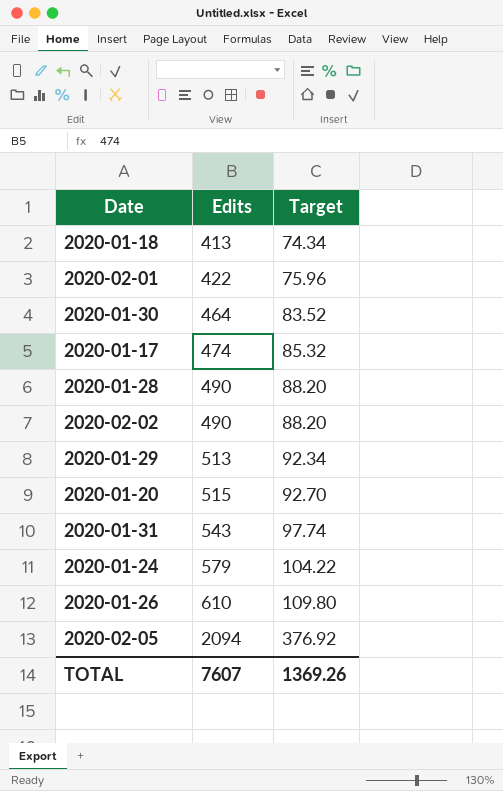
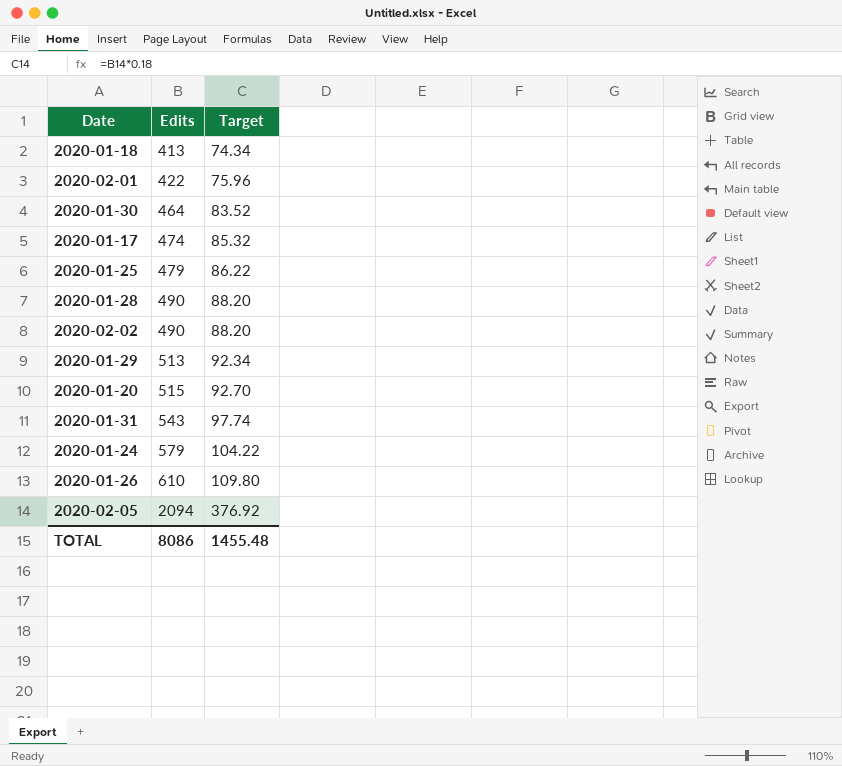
row 2020-01-25: none -> 479 | 86.22
TOTAL | Edits: 7607 -> 8086
TOTAL | Target: 1369.26 -> 1455.48

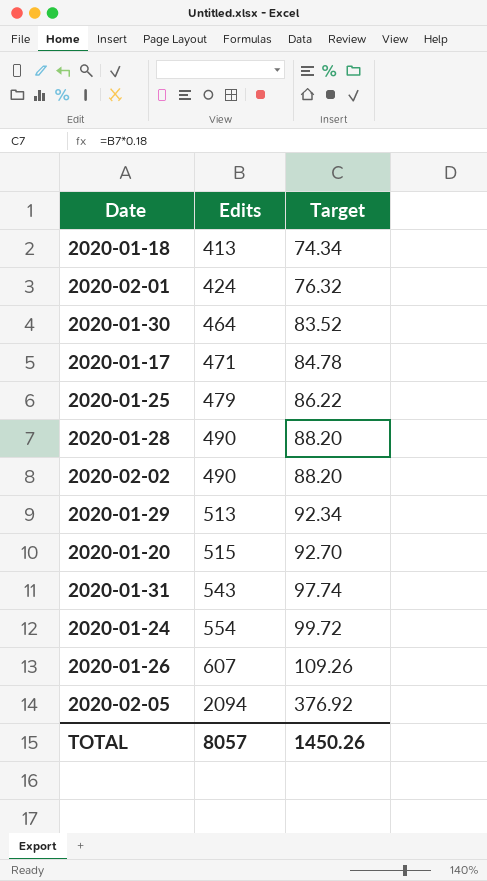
2020-02-01 | Edits: 422 -> 424
2020-02-01 | Target: 75.96 -> 76.32
2020-01-17 | Edits: 474 -> 471
2020-01-17 | Target: 85.32 -> 84.78
2020-01-24 | Edits: 579 -> 554
2020-01-24 | Target: 104.22 -> 99.72
2020-01-26 | Edits: 610 -> 607
2020-01-26 | Target: 109.80 -> 109.26
TOTAL | Edits: 8086 -> 8057
TOTAL | Target: 1455.48 -> 1450.26

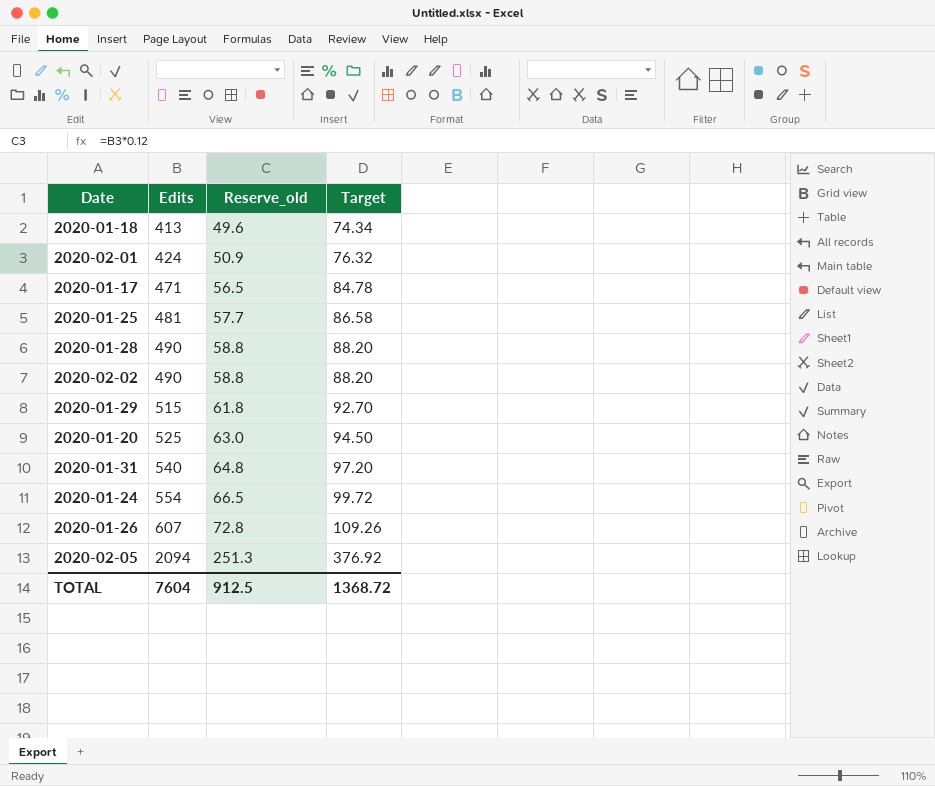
column Reserve_old | formula: none -> [Edits] * 0.12
row 2020-01-30: 464 | 83.52 -> none
2020-01-25 | Edits: 479 -> 481
2020-01-25 | Target: 86.22 -> 86.58
2020-01-29 | Edits: 513 -> 515
2020-01-29 | Target: 92.34 -> 92.70
2020-01-20 | Edits: 515 -> 525
2020-01-20 | Target: 92.70 -> 94.50
2020-01-31 | Edits: 543 -> 540
2020-01-31 | Target: 97.74 -> 97.20
TOTAL | Edits: 8057 -> 7604
TOTAL | Target: 1450.26 -> 1368.72

